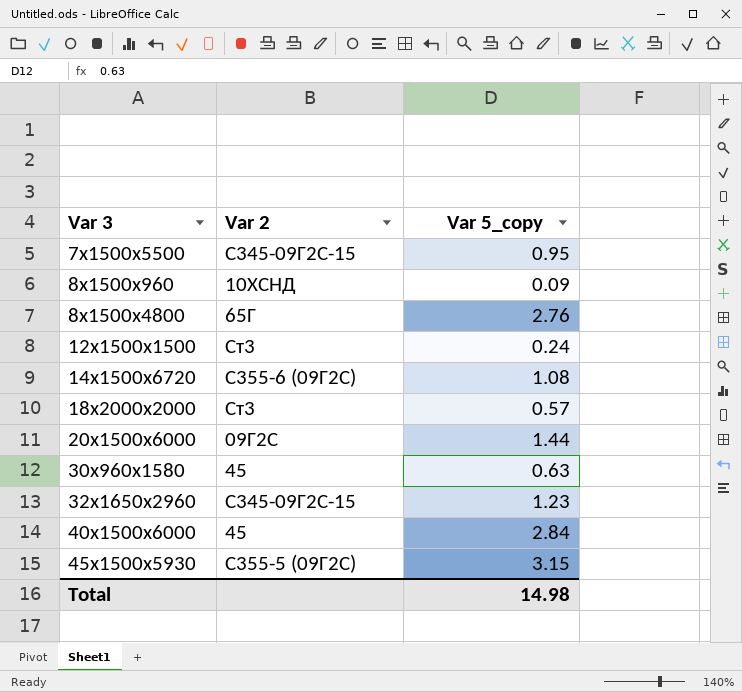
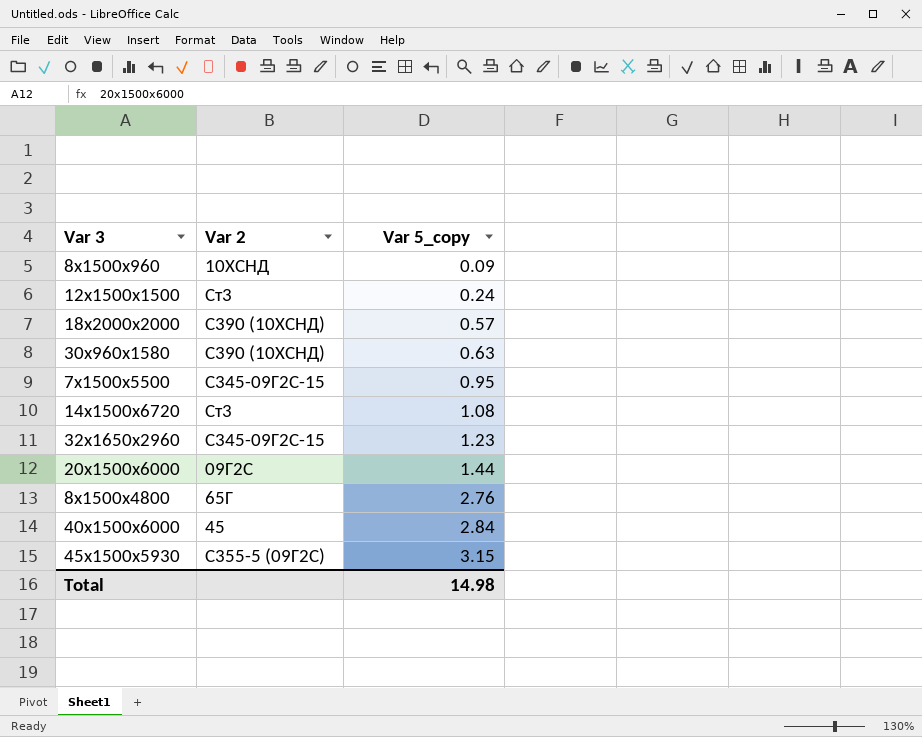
row order: Var 3 ascending -> Var 5_copy ascending
18х2000х2000 | Var 2: Ст3 -> С390 (10ХСНД)
30х960х1580 | Var 2: 45 -> С390 (10ХСНД)
14х1500х6720 | Var 2: С355-6 (09Г2С) -> Ст3

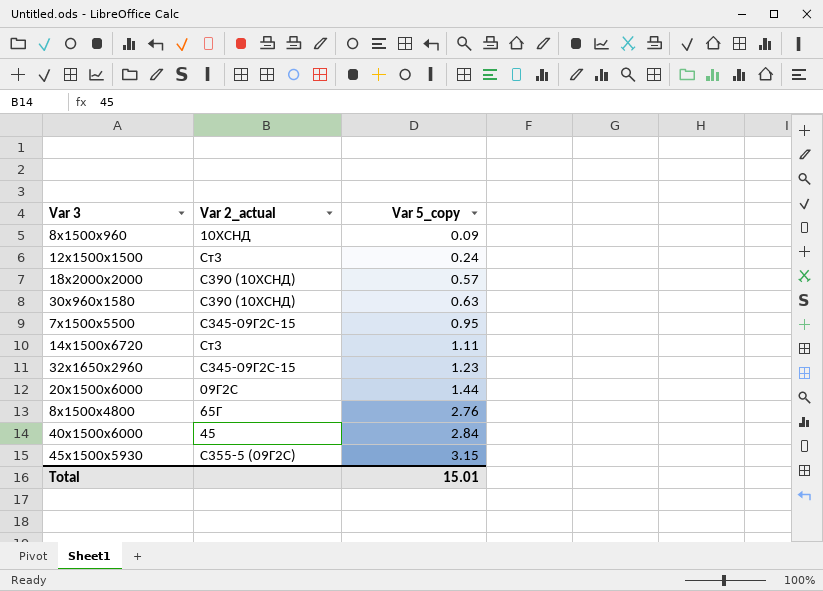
column name: Var 2 -> Var 2_actual
14х1500х6720 | Var 5_copy: 1.08 -> 1.11
Total | Var 5_copy: 14.98 -> 15.01

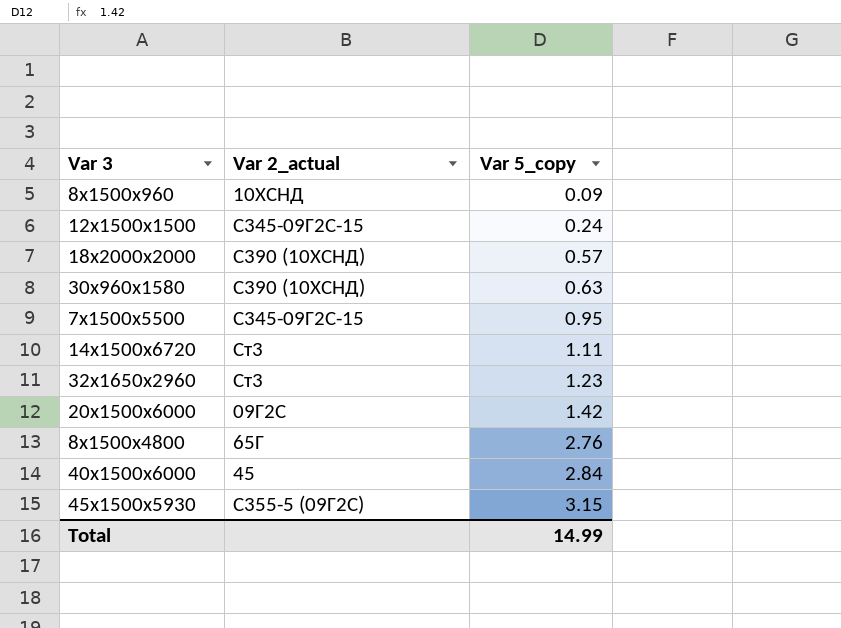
12х1500х1500 | Var 2_actual: Ст3 -> С345-09Г2С-15
32х1650х2960 | Var 2_actual: С345-09Г2С-15 -> Ст3
20х1500х6000 | Var 5_copy: 1.44 -> 1.42
Total | Var 5_copy: 15.01 -> 14.99

